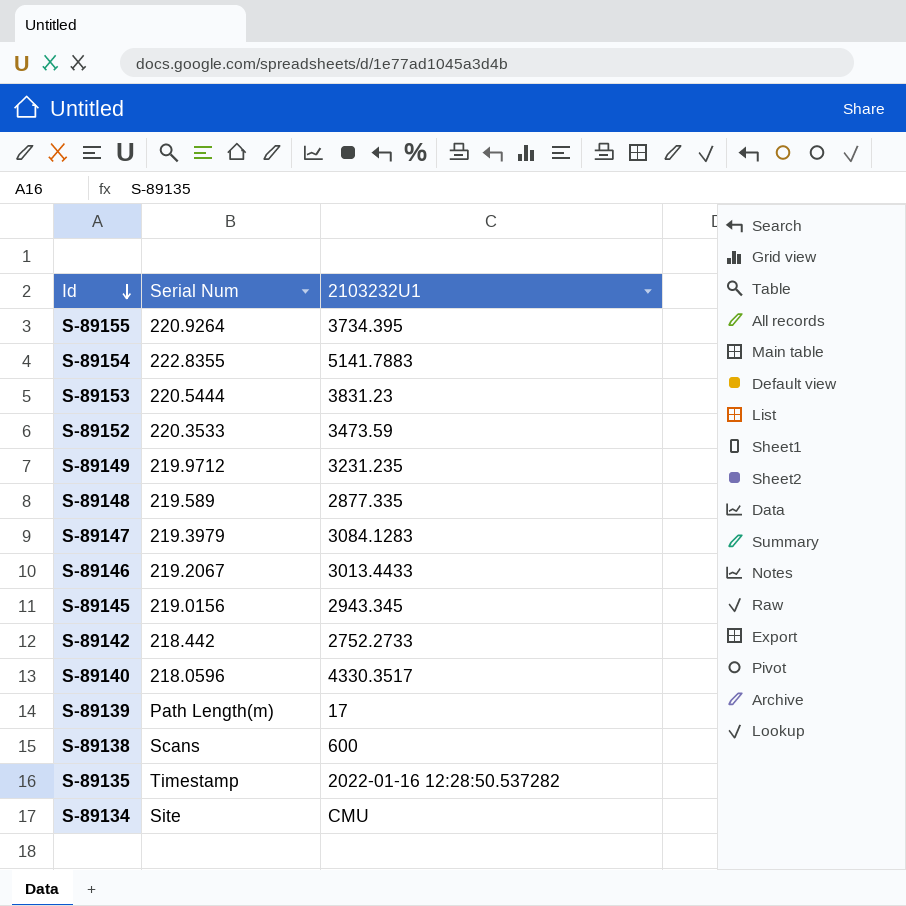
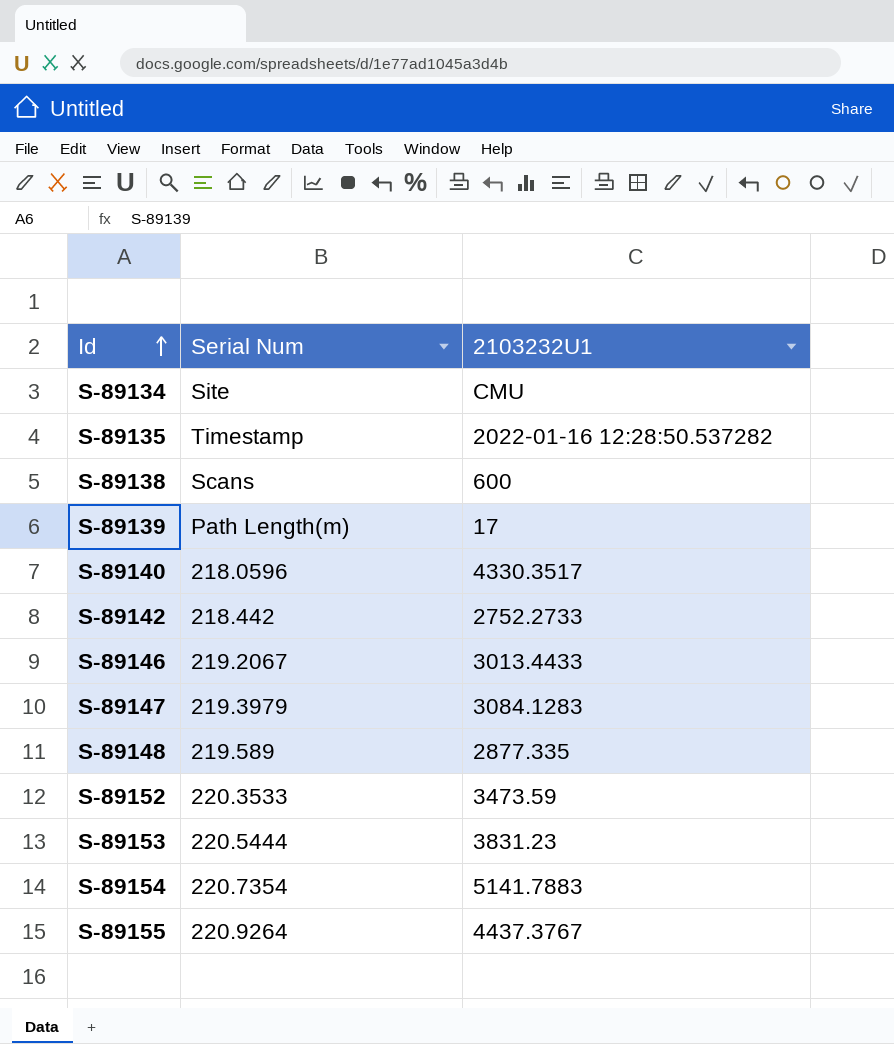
row order: Id descending -> Id ascending
row S-89149: 219.9712 | 3231.235 -> none
row S-89145: 219.0156 | 2943.345 -> none
S-89154 | Serial Num: 222.8355 -> 220.7354
S-89155 | 2103232U1: 3734.395 -> 4437.3767

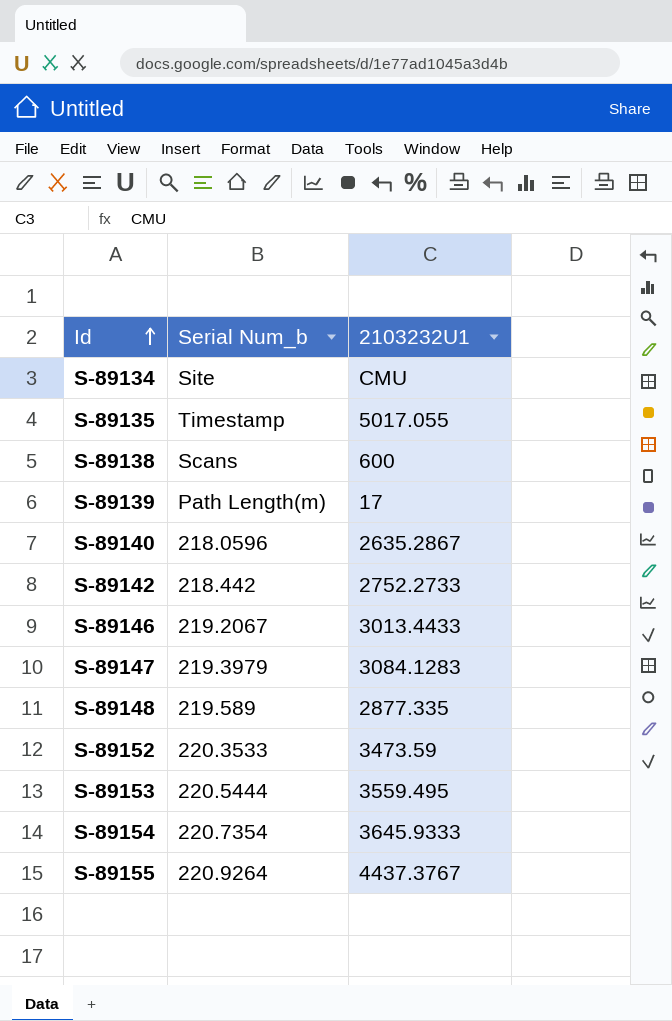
column name: Serial Num -> Serial Num_b
S-89135 | 2103232U1: 2022-01-16 12:28:50.537282 -> 5017.055
S-89140 | 2103232U1: 4330.3517 -> 2635.2867
S-89153 | 2103232U1: 3831.23 -> 3559.495
S-89154 | 2103232U1: 5141.7883 -> 3645.9333

